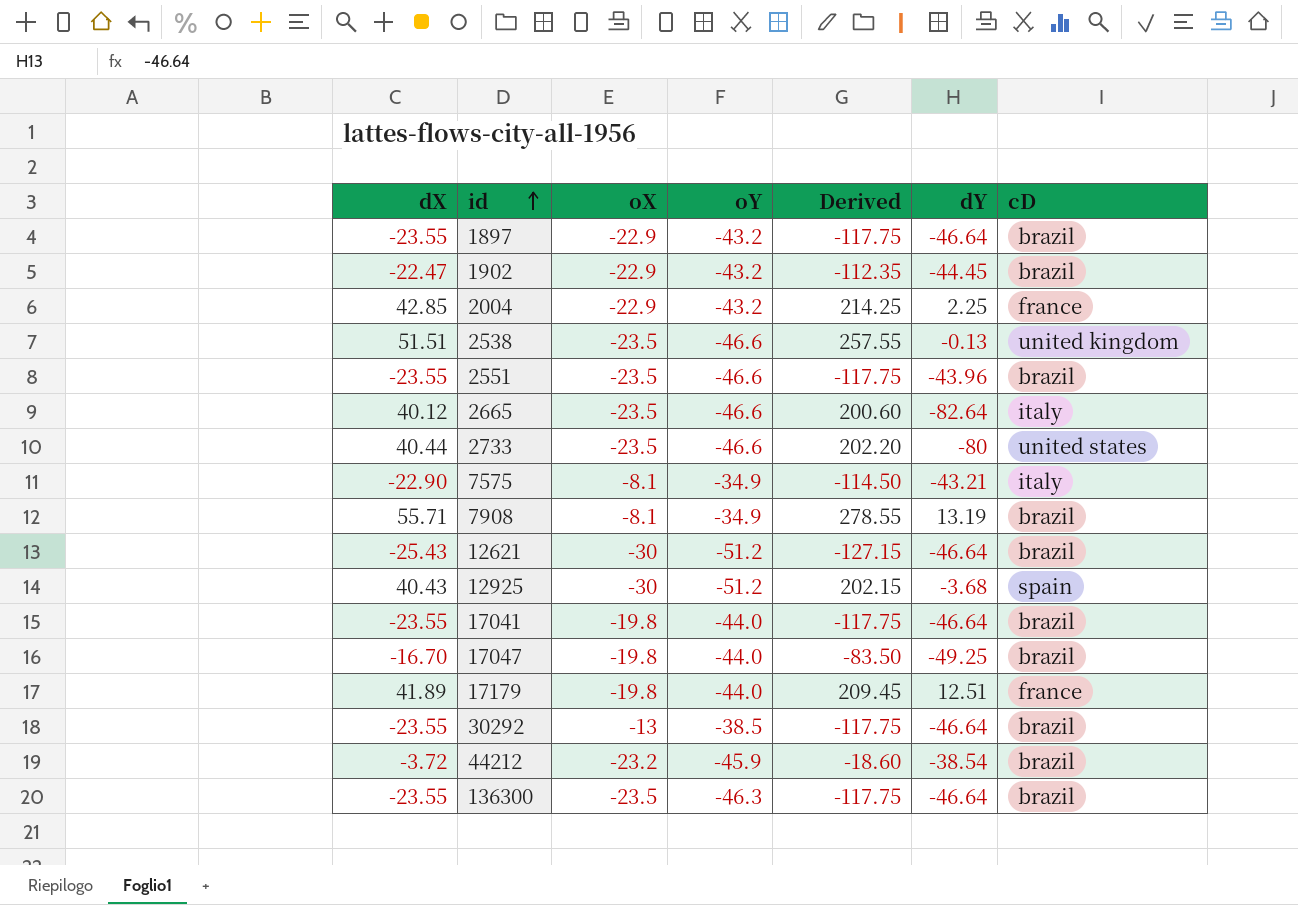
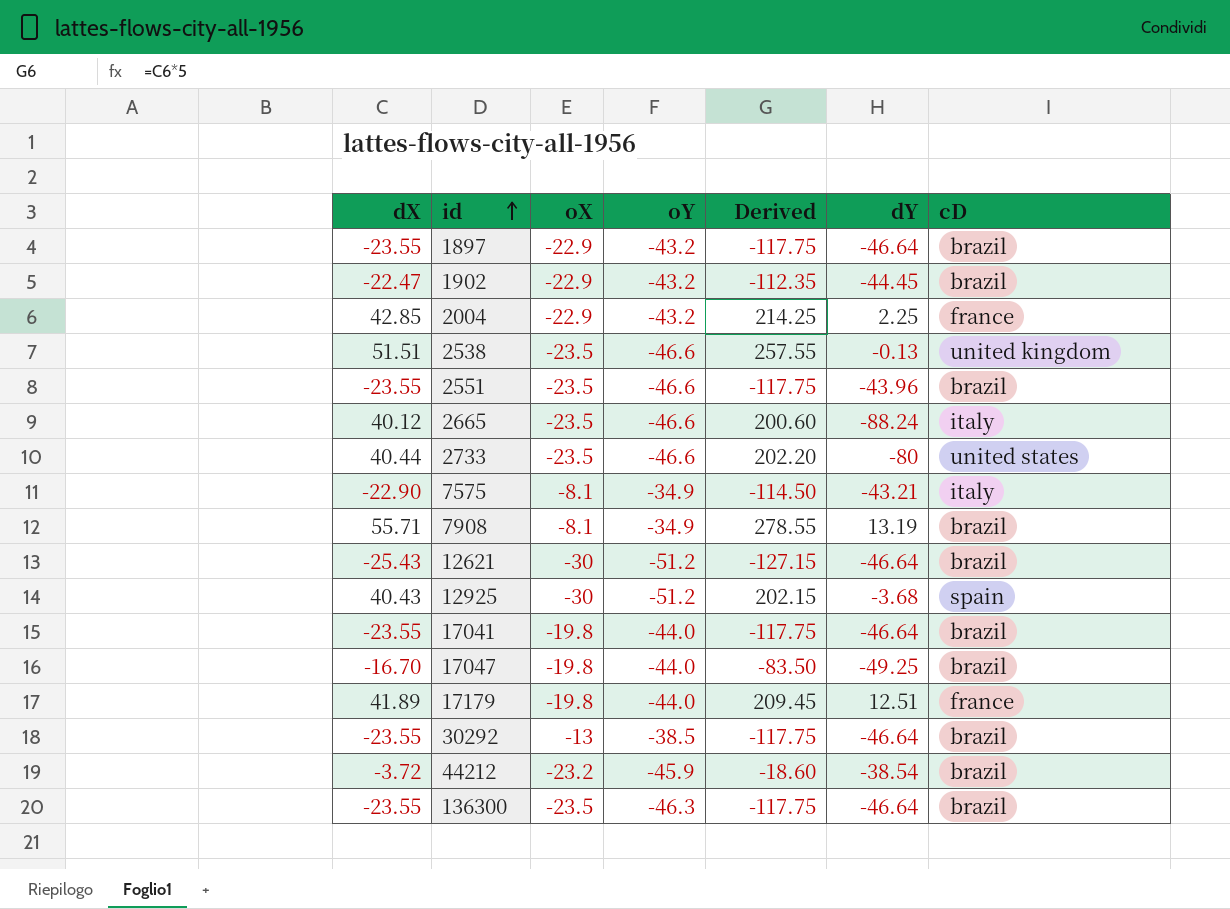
2665 | dY: -82.64 -> -88.24

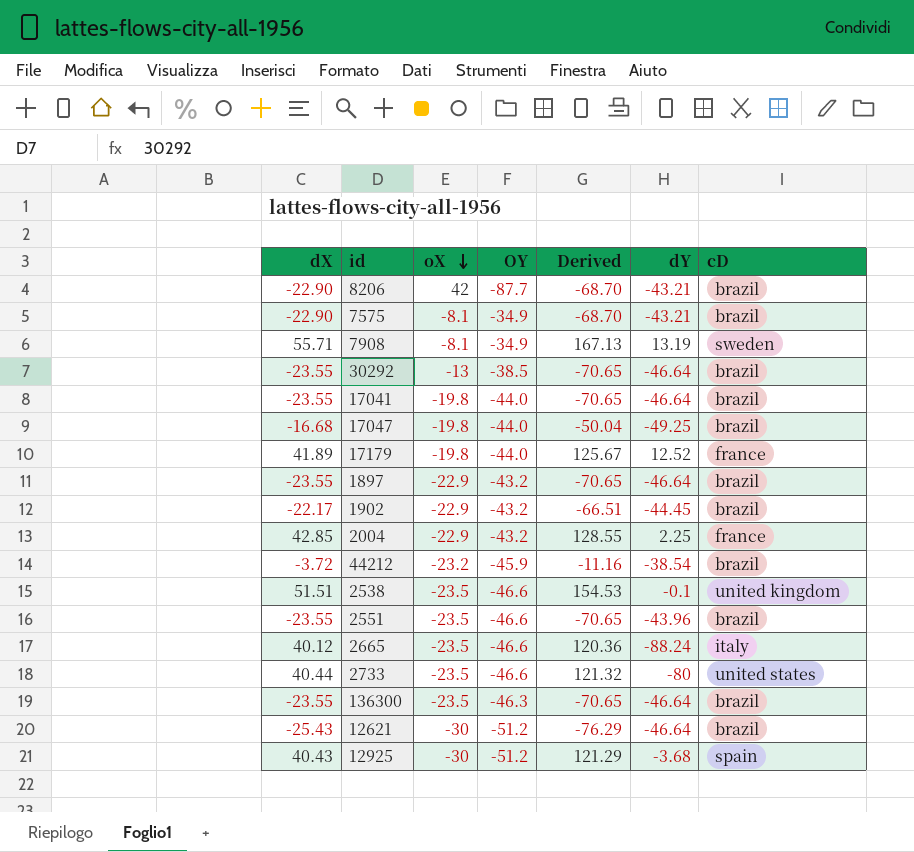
row order: id ascending -> oX descending
column name: oY -> OY
column Derived | formula: [dX] * 5 -> [dX] * 3
row 8206: none -> -22.90 | 42 | -87.7 | -68.70 | -43.21 | brazil
7575 | cD: italy -> brazil
7908 | cD: brazil -> sweden
17047 | dX: -16.70 -> -16.68
17179 | dY: 12.51 -> 12.52
1902 | dX: -22.47 -> -22.17
2538 | dY: -0.13 -> -0.1

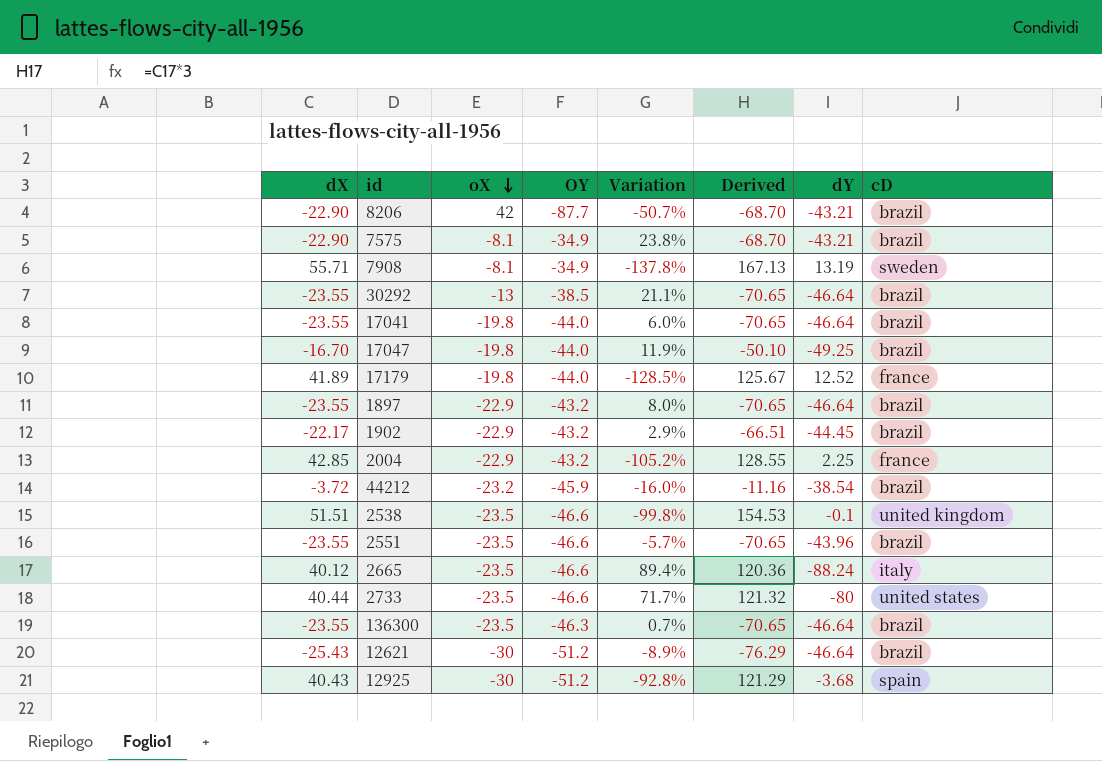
column Variation | formula: none -> ([dY] - [OY]) / [OY]
17047 | dX: -16.68 -> -16.70
17047 | Derived: -50.04 -> -50.10

